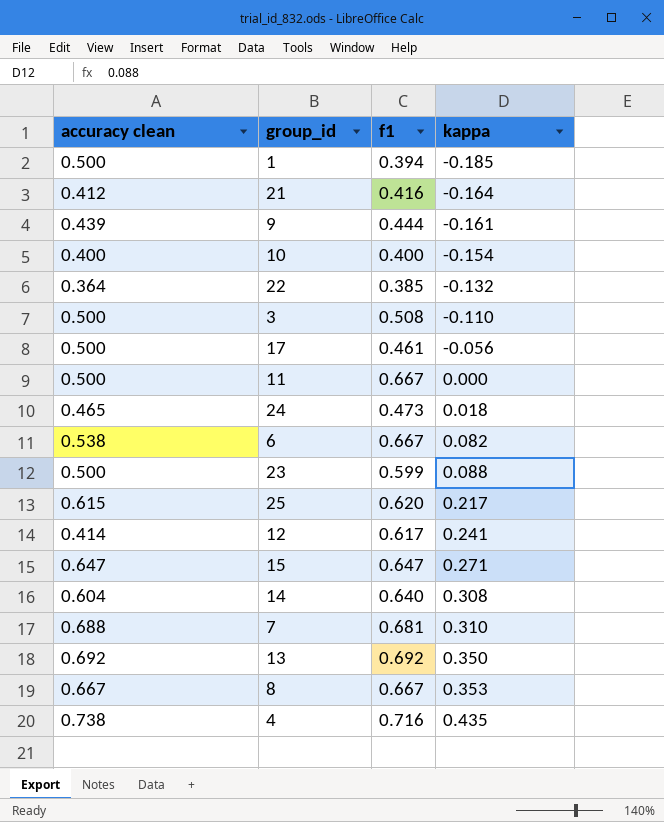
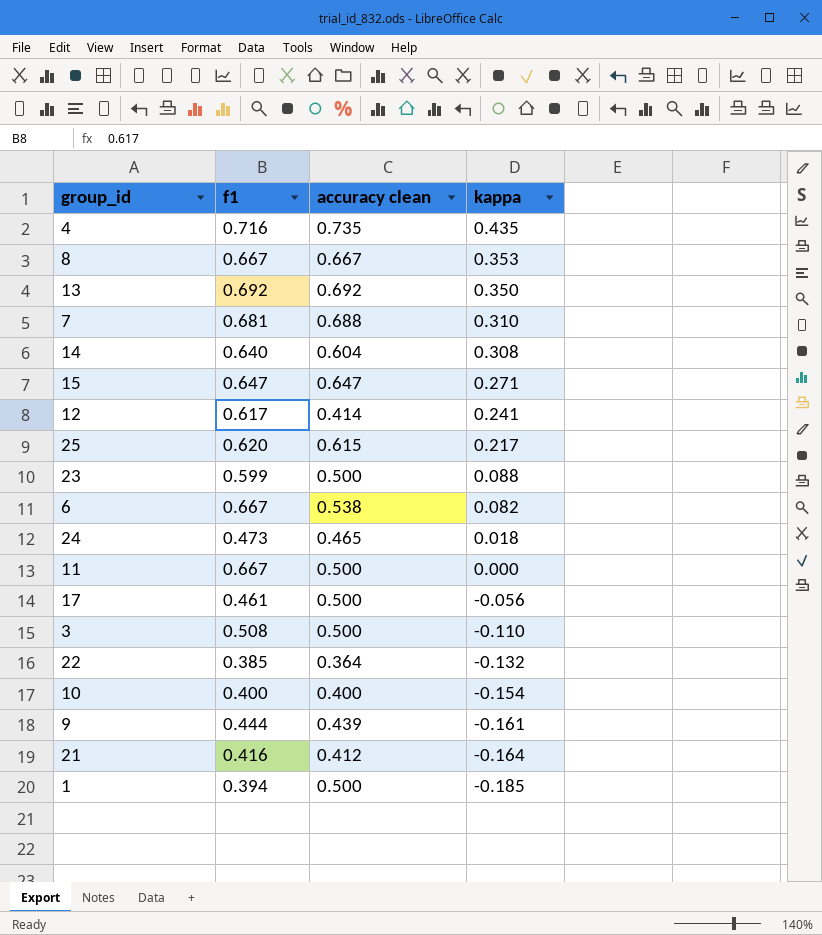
row order: kappa ascending -> kappa descending
column accuracy clean | position: 1 -> 3
4 | accuracy clean: 0.738 -> 0.735

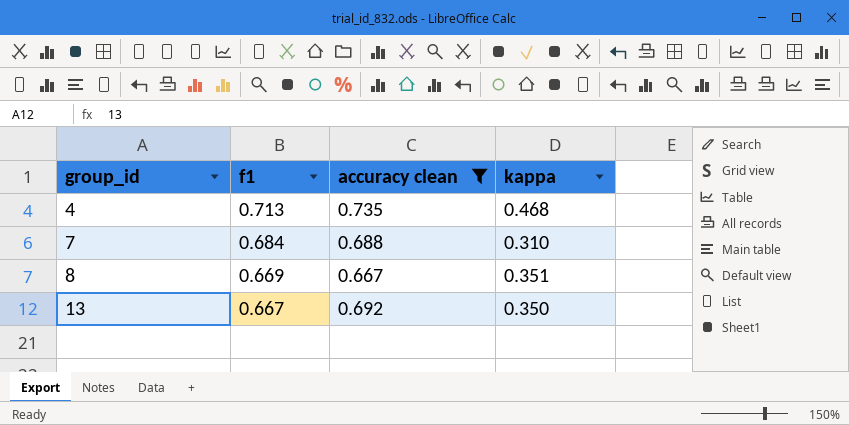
filter: none -> accuracy clean >= 0.667
row order: kappa descending -> group_id ascending
4 | f1: 0.716 -> 0.713
4 | kappa: 0.435 -> 0.468
7 | f1: 0.681 -> 0.684
8 | f1: 0.667 -> 0.669
8 | kappa: 0.353 -> 0.351
13 | f1: 0.692 -> 0.667

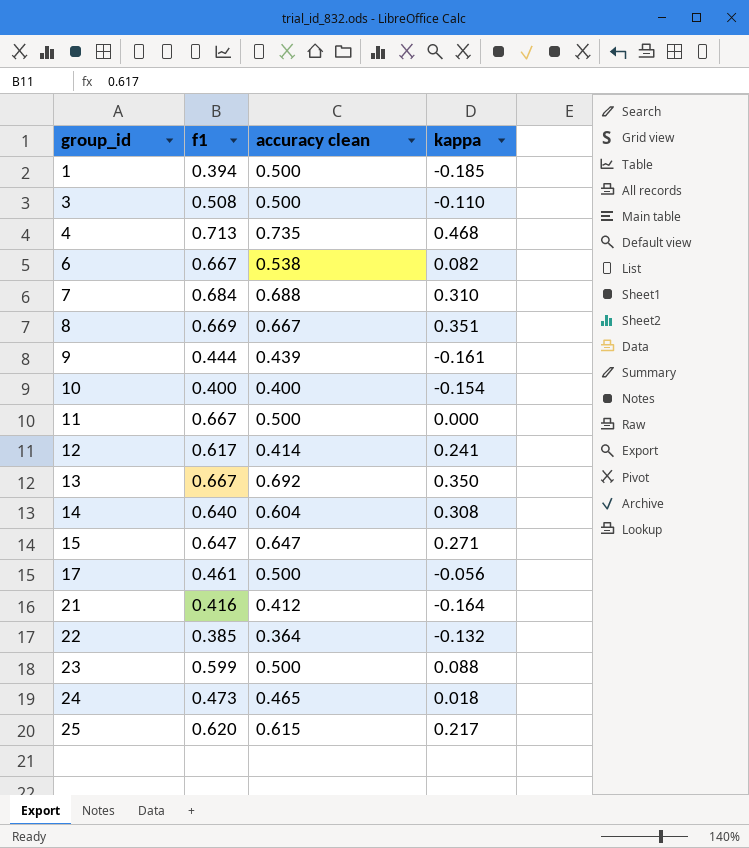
filter: accuracy clean >= 0.667 -> none

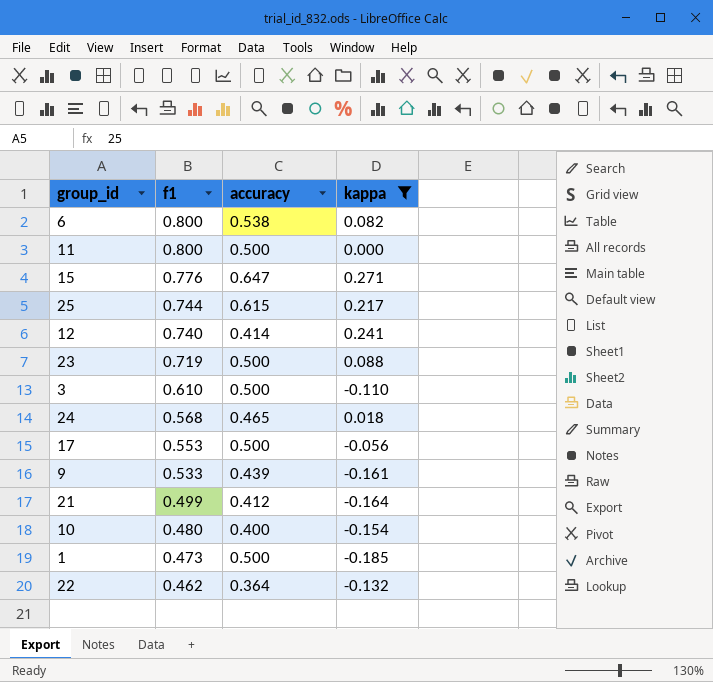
filter: none -> kappa <= 0.271
row order: group_id ascending -> f1 descending
column name: accuracy clean -> accuracy
6 | f1: 0.667 -> 0.800
11 | f1: 0.667 -> 0.800
15 | f1: 0.647 -> 0.776
25 | f1: 0.620 -> 0.744
12 | f1: 0.617 -> 0.740
23 | f1: 0.599 -> 0.719
3 | f1: 0.508 -> 0.610
24 | f1: 0.473 -> 0.568
17 | f1: 0.461 -> 0.553
9 | f1: 0.444 -> 0.533
21 | f1: 0.416 -> 0.499
10 | f1: 0.400 -> 0.480
1 | f1: 0.394 -> 0.473
22 | f1: 0.385 -> 0.462

